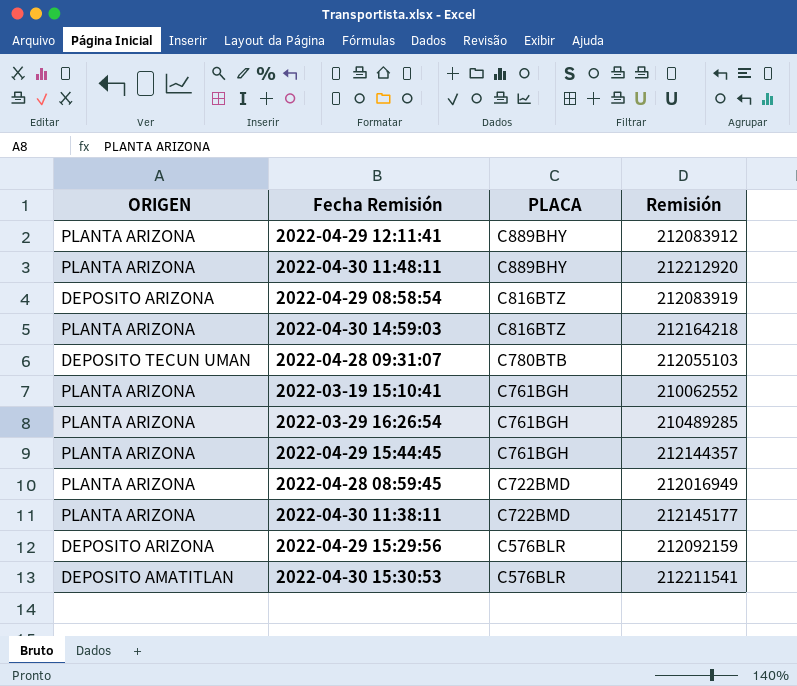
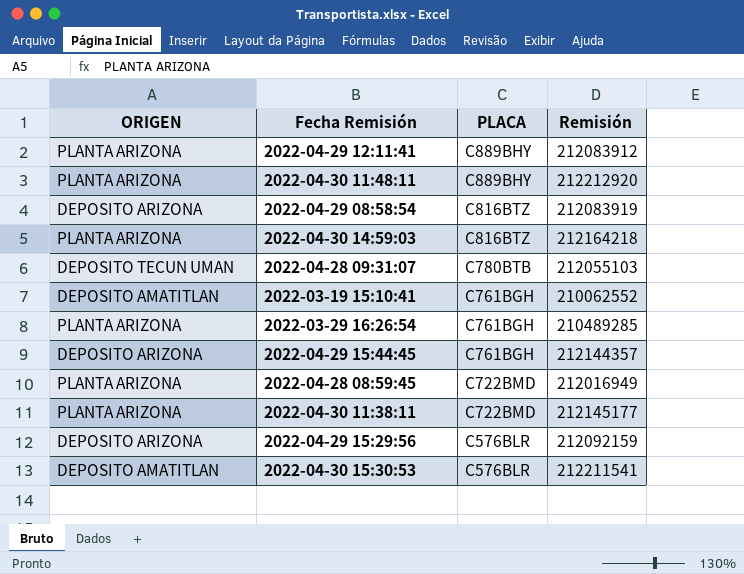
2022-03-19 15:10:41 | ORIGEN: PLANTA ARIZONA -> DEPOSITO AMATITLAN
2022-04-29 15:44:45 | ORIGEN: PLANTA ARIZONA -> DEPOSITO ARIZONA

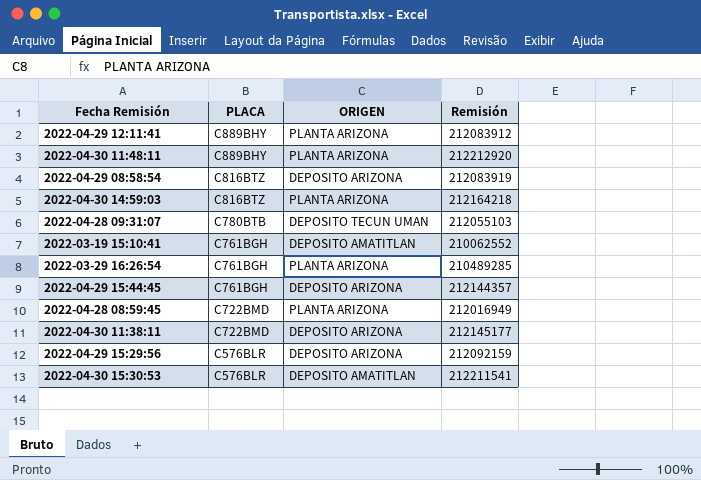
column ORIGEN | position: 1 -> 3
2022-04-30 11:38:11 | ORIGEN: PLANTA ARIZONA -> DEPOSITO ARIZONA

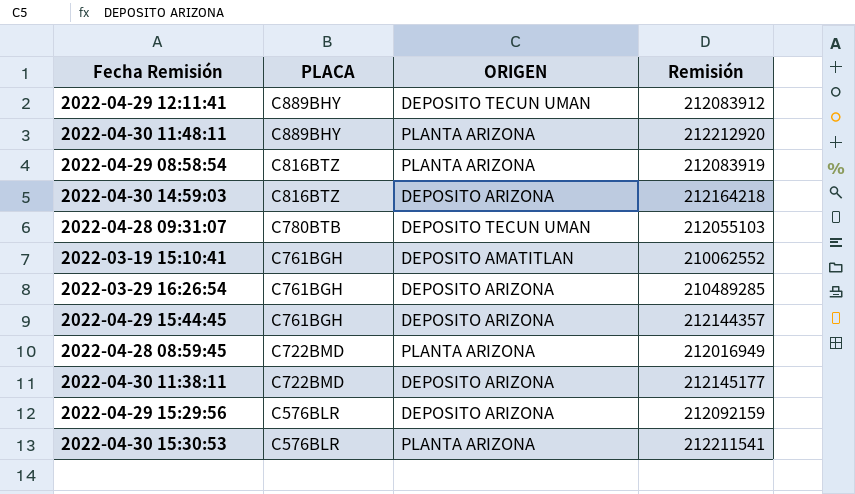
2022-04-29 12:11:41 | ORIGEN: PLANTA ARIZONA -> DEPOSITO TECUN UMAN
2022-04-29 08:58:54 | ORIGEN: DEPOSITO ARIZONA -> PLANTA ARIZONA
2022-04-30 14:59:03 | ORIGEN: PLANTA ARIZONA -> DEPOSITO ARIZONA
2022-03-29 16:26:54 | ORIGEN: PLANTA ARIZONA -> DEPOSITO ARIZONA
2022-04-30 15:30:53 | ORIGEN: DEPOSITO AMATITLAN -> PLANTA ARIZONA

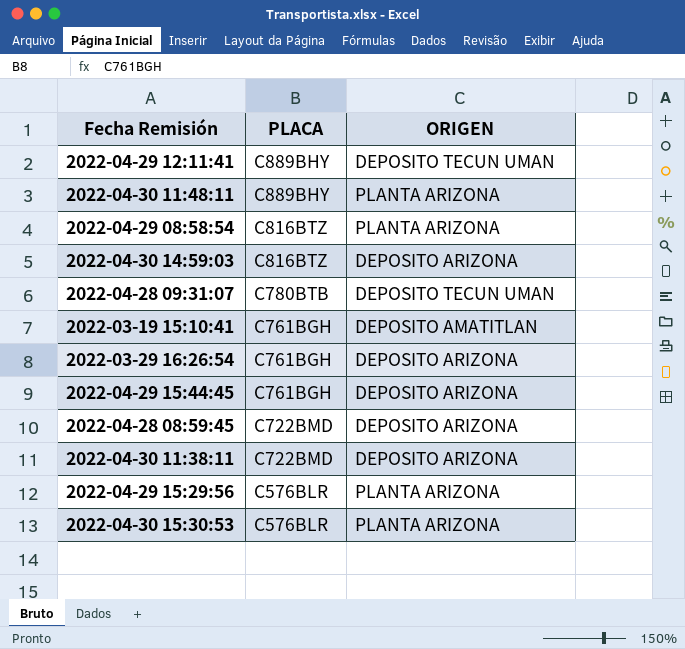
column Remisión | position: 4 -> none
2022-04-28 08:59:45 | ORIGEN: PLANTA ARIZONA -> DEPOSITO ARIZONA
2022-04-29 15:29:56 | ORIGEN: DEPOSITO ARIZONA -> PLANTA ARIZONA

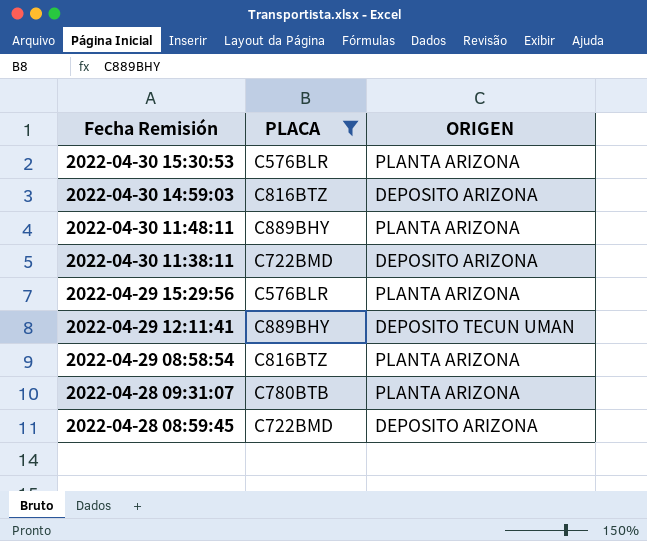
filter: none -> PLACA != C761BGH
row order: PLACA descending -> Fecha Remisión descending
2022-04-28 09:31:07 | ORIGEN: DEPOSITO TECUN UMAN -> PLANTA ARIZONA

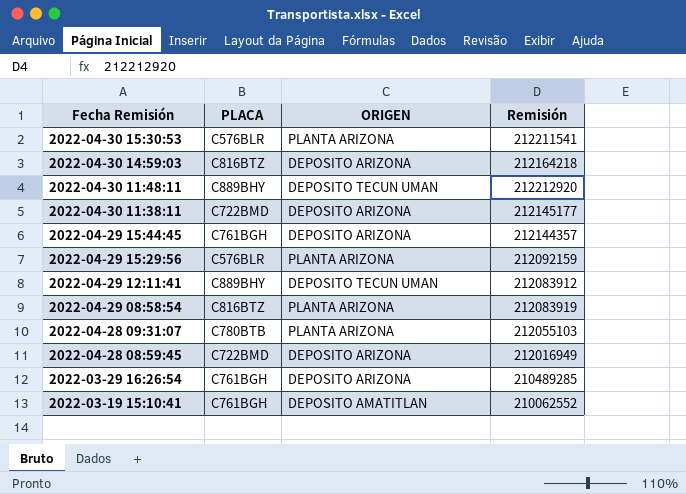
filter: PLACA != C761BGH -> none
column Remisión | position: none -> 4
2022-04-30 11:48:11 | ORIGEN: PLANTA ARIZONA -> DEPOSITO TECUN UMAN

